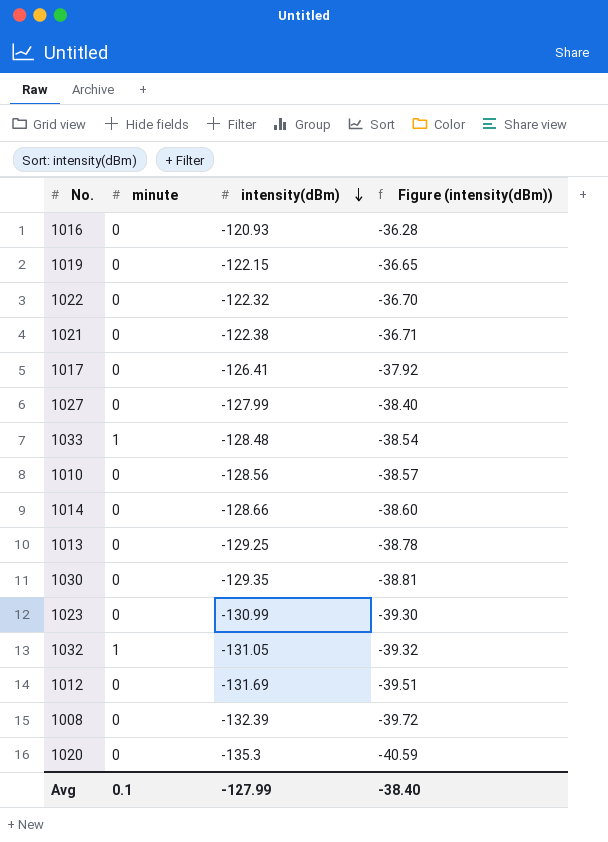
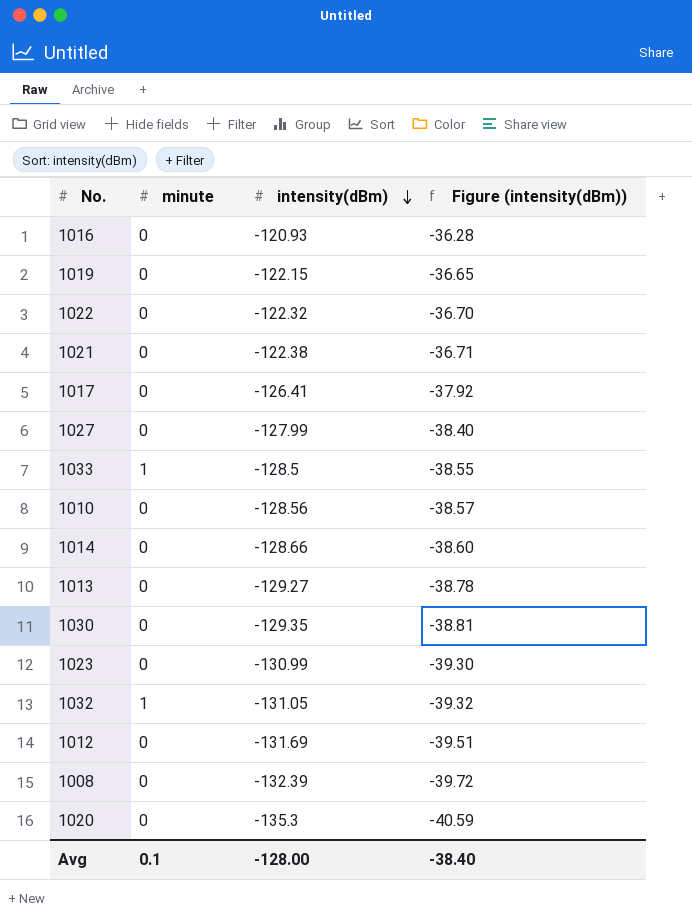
1033 | intensity(dBm): -128.48 -> -128.5
1033 | Figure (intensity(dBm)): -38.54 -> -38.55
1013 | intensity(dBm): -129.25 -> -129.27
Avg | intensity(dBm): -127.99 -> -128.00

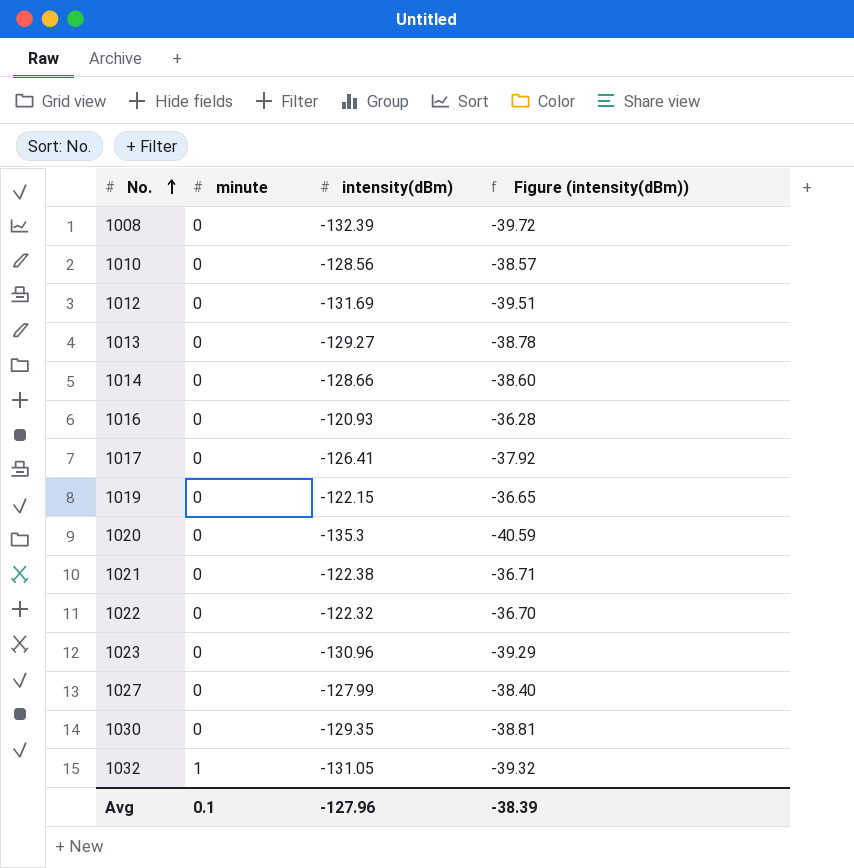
row order: intensity(dBm) descending -> No. ascending
row 1033: 1 | -128.5 | -38.55 -> none
1023 | intensity(dBm): -130.99 -> -130.96
1023 | Figure (intensity(dBm)): -39.30 -> -39.29
Avg | intensity(dBm): -128.00 -> -127.96
Avg | Figure (intensity(dBm)): -38.40 -> -38.39

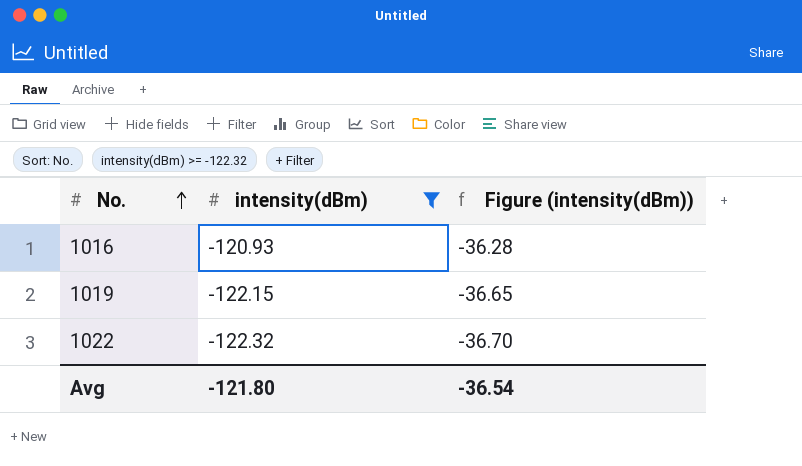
filter: none -> intensity(dBm) >= -122.32
column minute | position: 2 -> none
Avg | intensity(dBm): -127.96 -> -121.80
Avg | Figure (intensity(dBm)): -38.39 -> -36.54

